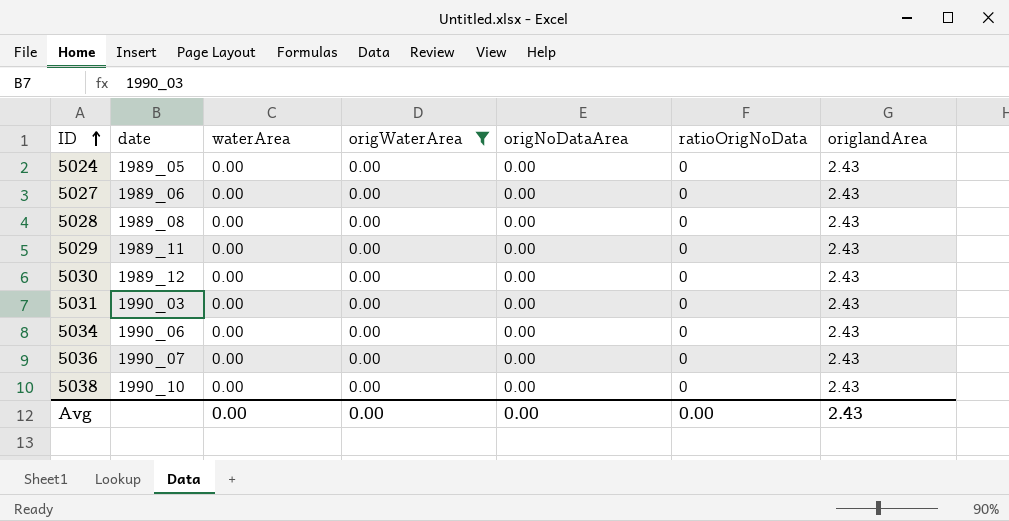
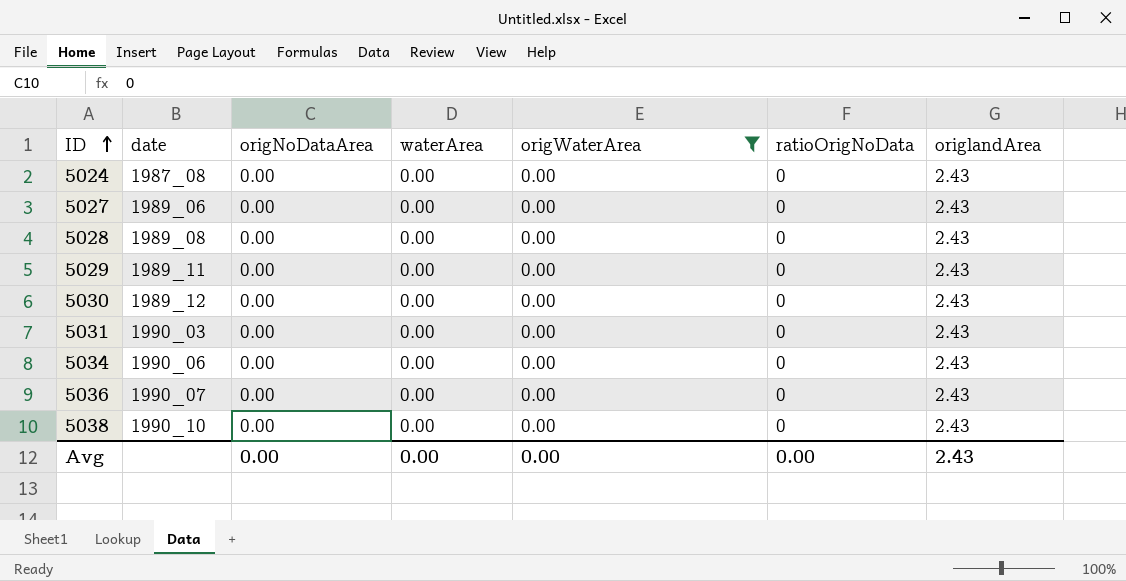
column origNoDataArea | position: 5 -> 3
5024 | date: 1989_05 -> 1987_08

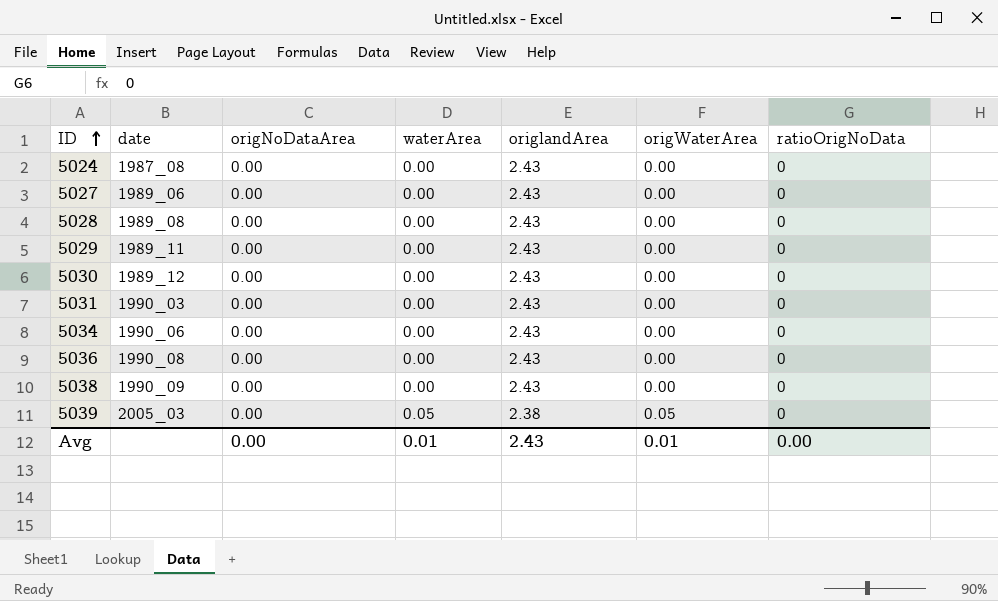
filter: origWaterArea = 0.00 -> none
column origlandArea | position: 7 -> 5
5036 | date: 1990_07 -> 1990_08
5038 | date: 1990_10 -> 1990_09
Avg | waterArea: 0.00 -> 0.01
Avg | origWaterArea: 0.00 -> 0.01

